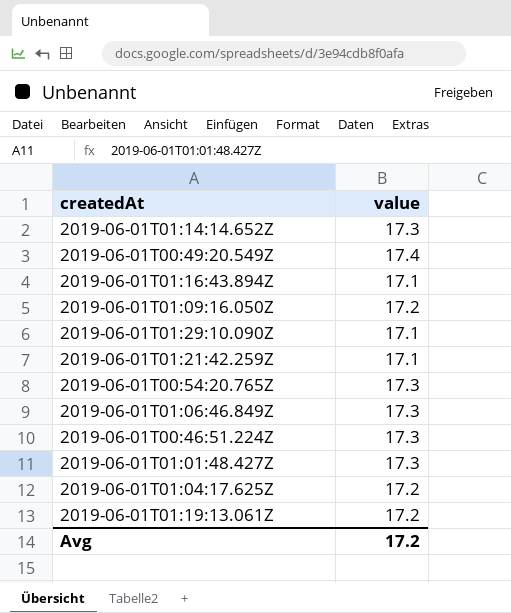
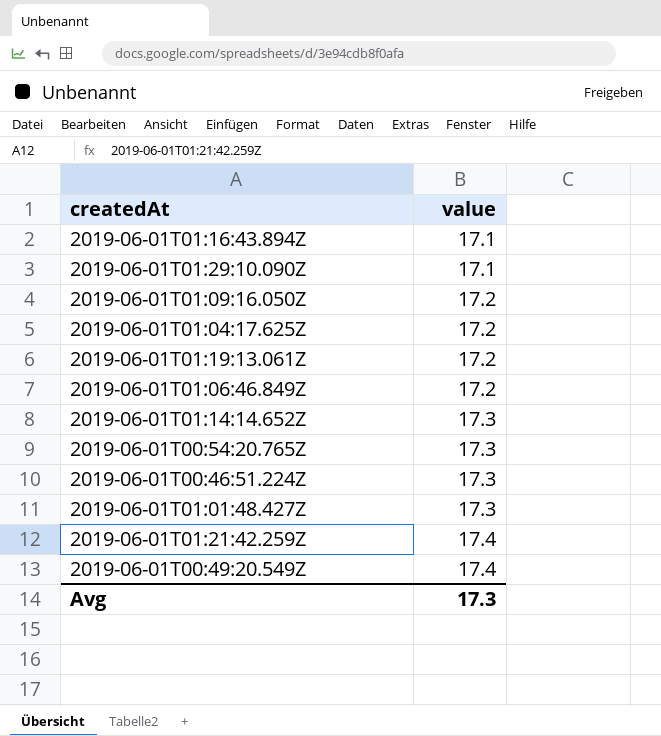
row order: none -> value ascending
2019-06-01T01:06:46.849Z | value: 17.3 -> 17.2
2019-06-01T01:21:42.259Z | value: 17.1 -> 17.4
Avg | value: 17.2 -> 17.3

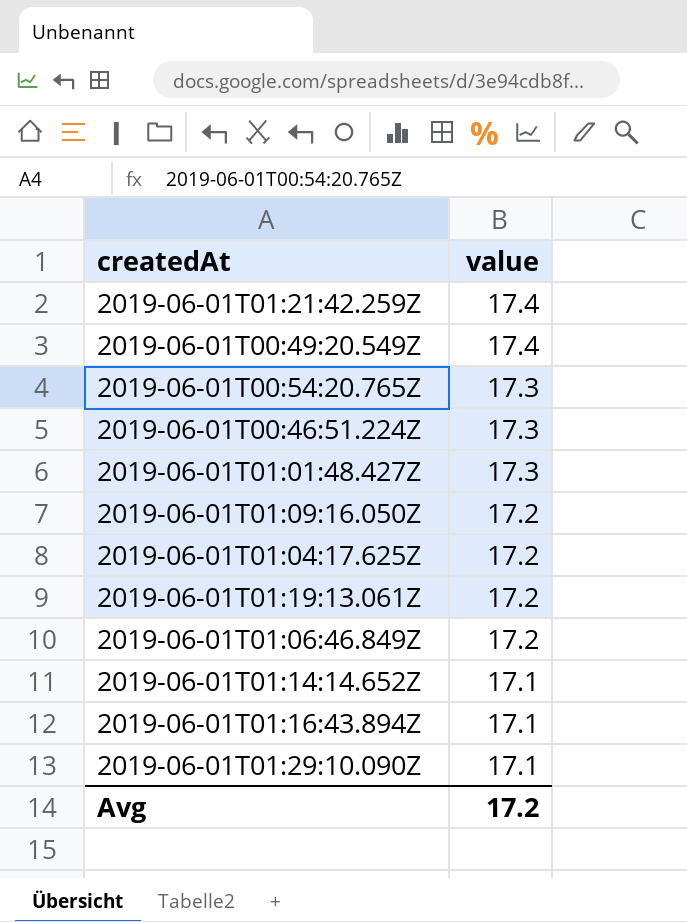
row order: value ascending -> value descending
2019-06-01T01:14:14.652Z | value: 17.3 -> 17.1
Avg | value: 17.3 -> 17.2

